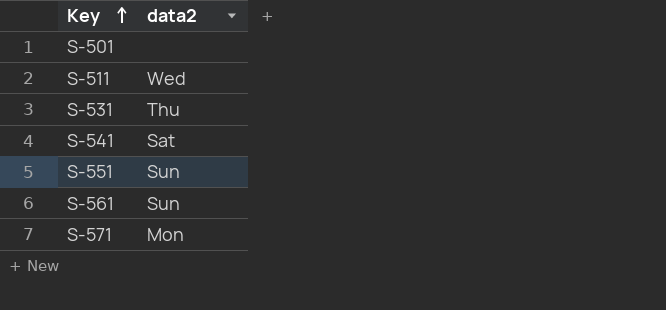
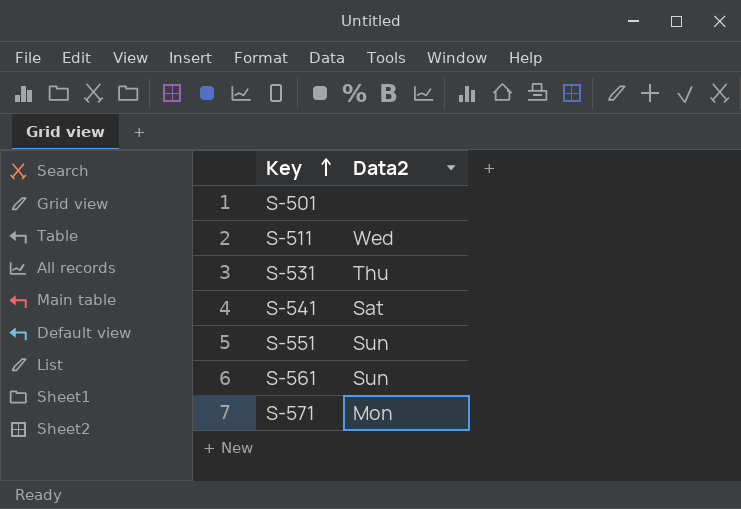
column name: data2 -> Data2

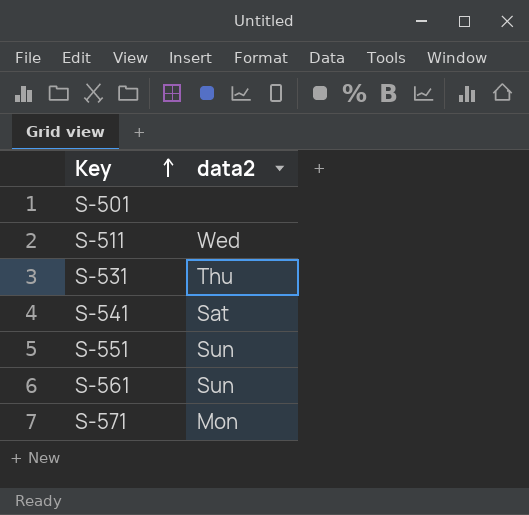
column name: Data2 -> data2

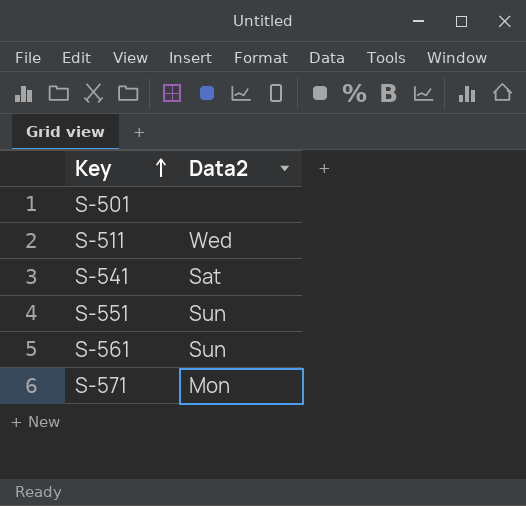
column name: data2 -> Data2
row S-531: Thu -> none

